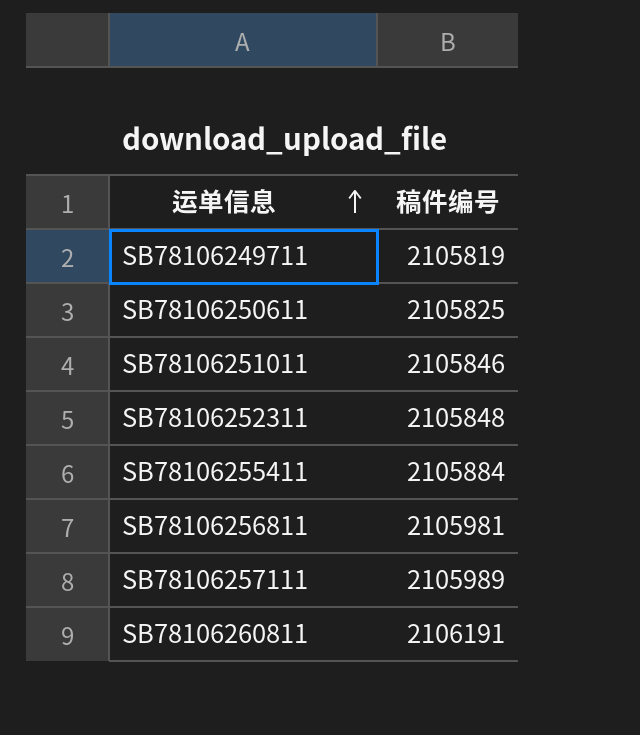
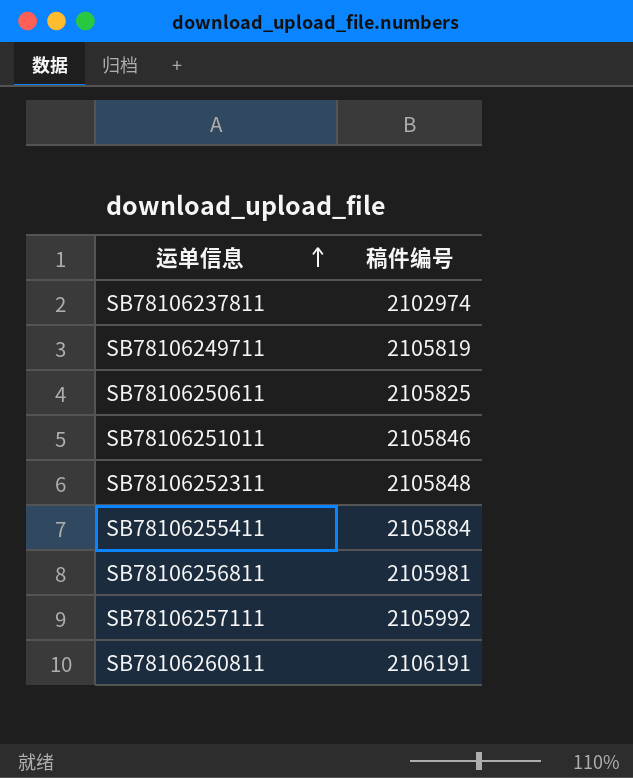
row SB78106237811: none -> 2102974
SB78106257111 | 稿件编号: 2105989 -> 2105992

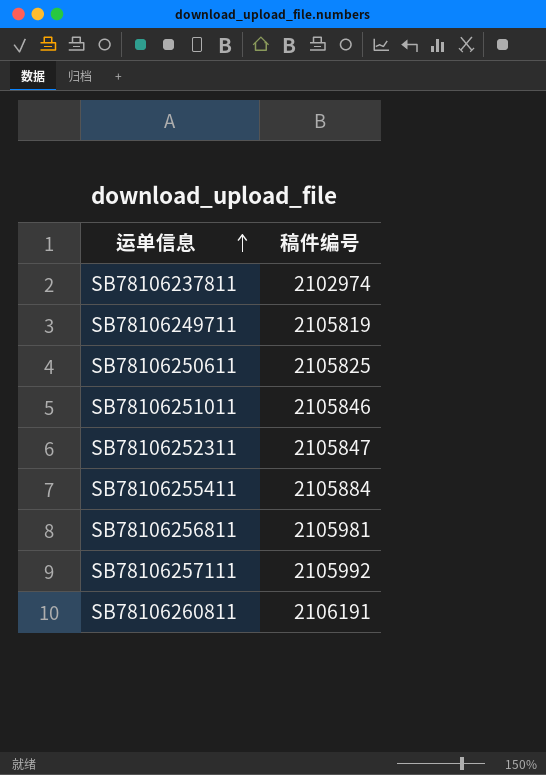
SB78106252311 | 稿件编号: 2105848 -> 2105847

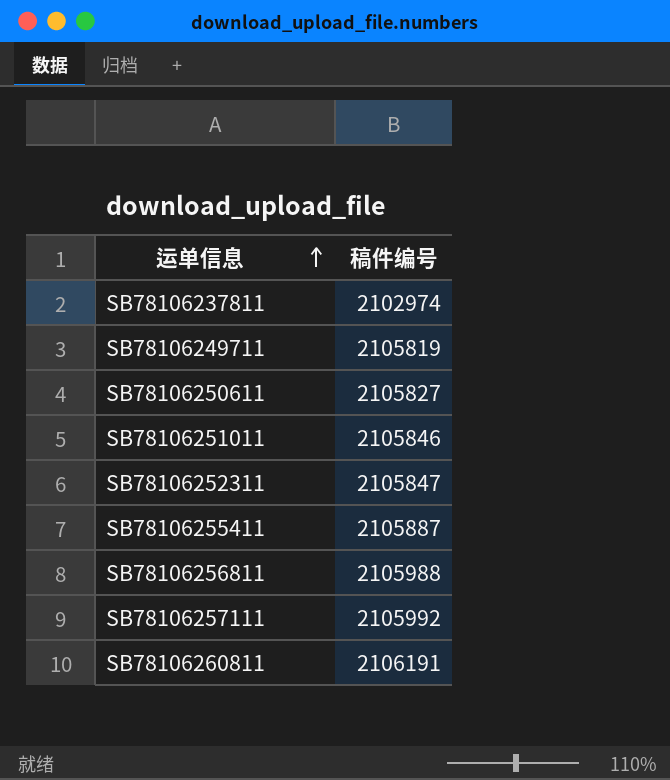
SB78106250611 | 稿件编号: 2105825 -> 2105827
SB78106255411 | 稿件编号: 2105884 -> 2105887
SB78106256811 | 稿件编号: 2105981 -> 2105988

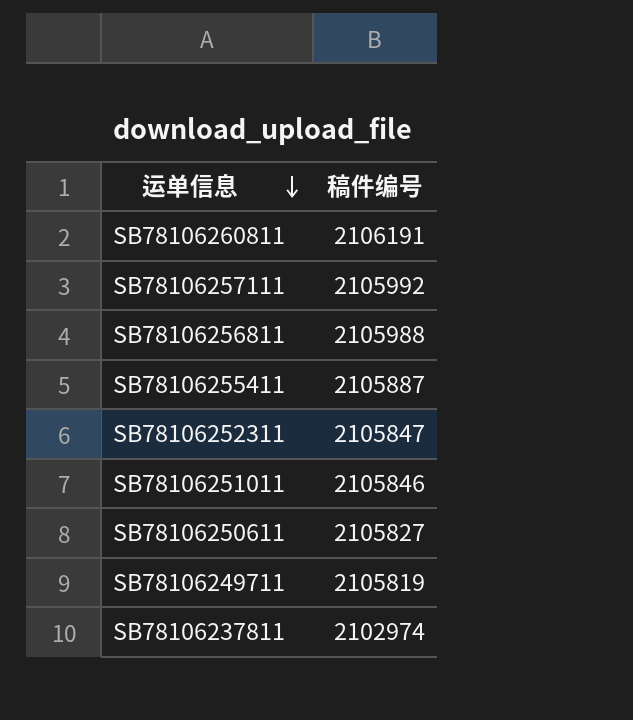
row order: 运单信息 ascending -> 运单信息 descending

